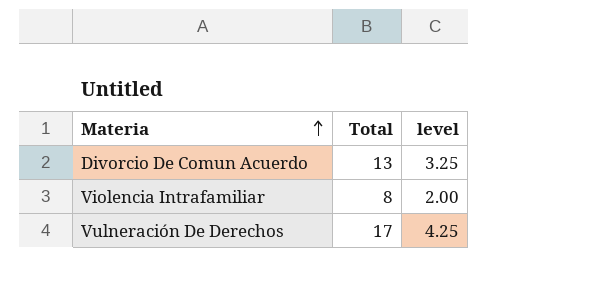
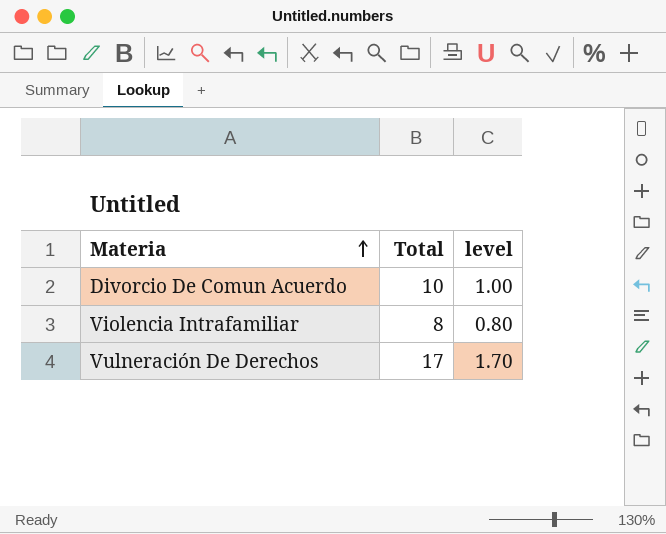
column level | formula: [Total] * 0.25 -> [Total] * 0.1
Divorcio De Comun Acuerdo | Total: 13 -> 10

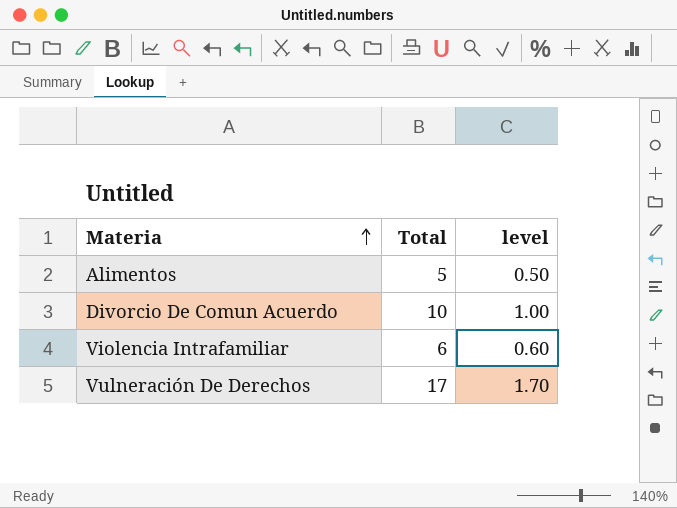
row Alimentos: none -> 5 | 0.50
Violencia Intrafamiliar | Total: 8 -> 6
Violencia Intrafamiliar | level: 0.80 -> 0.60

